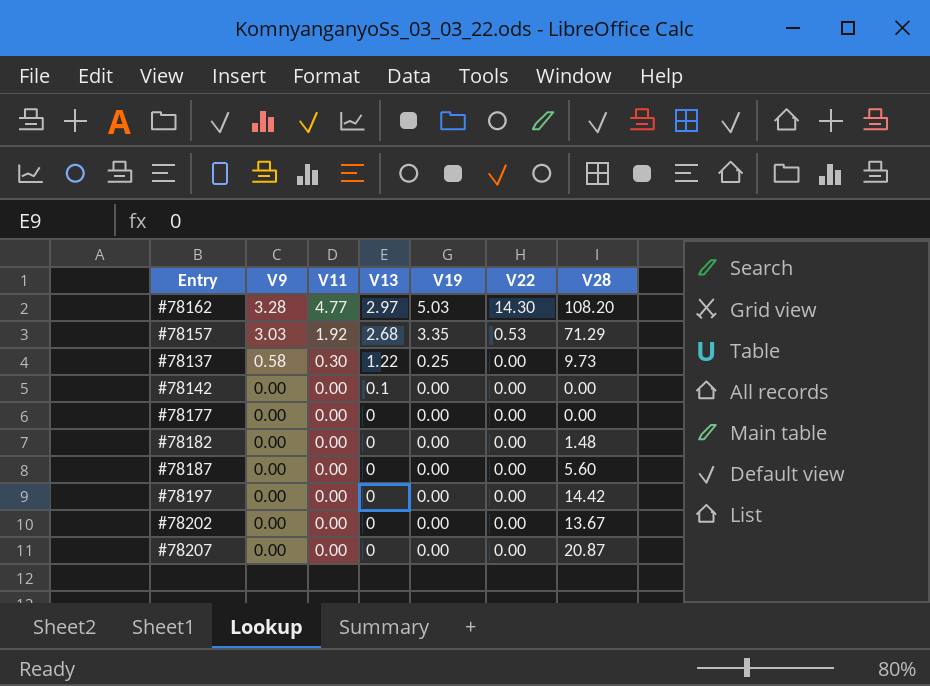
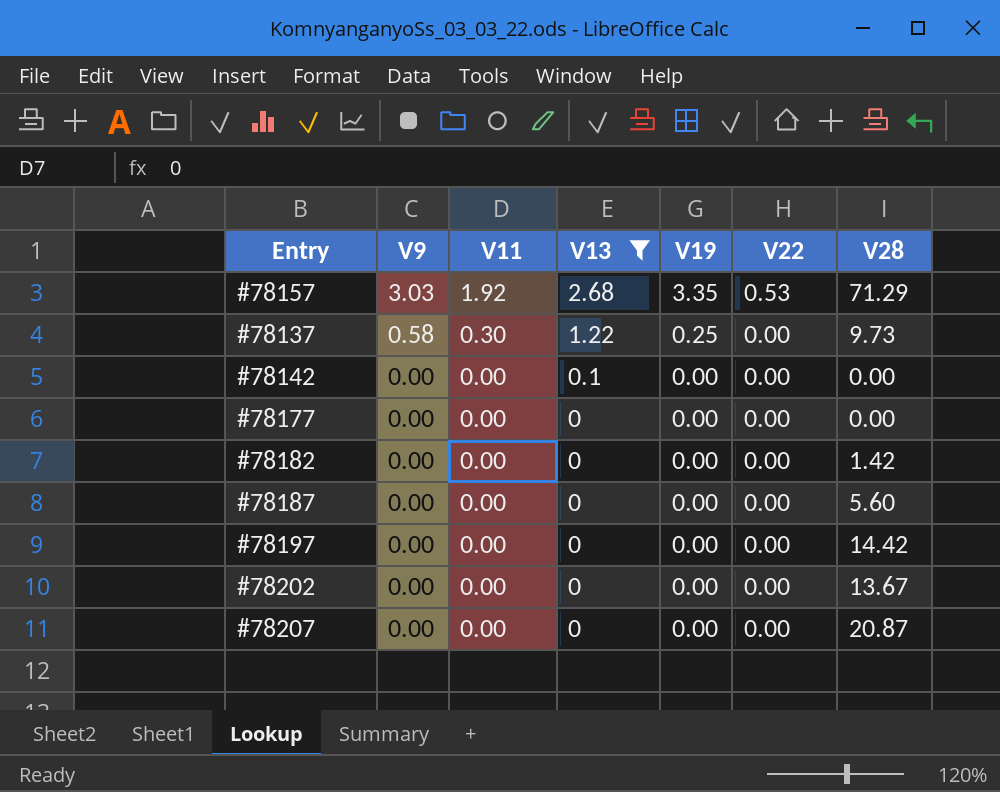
filter: none -> V13 != 2.97
#78182 | V28: 1.48 -> 1.42

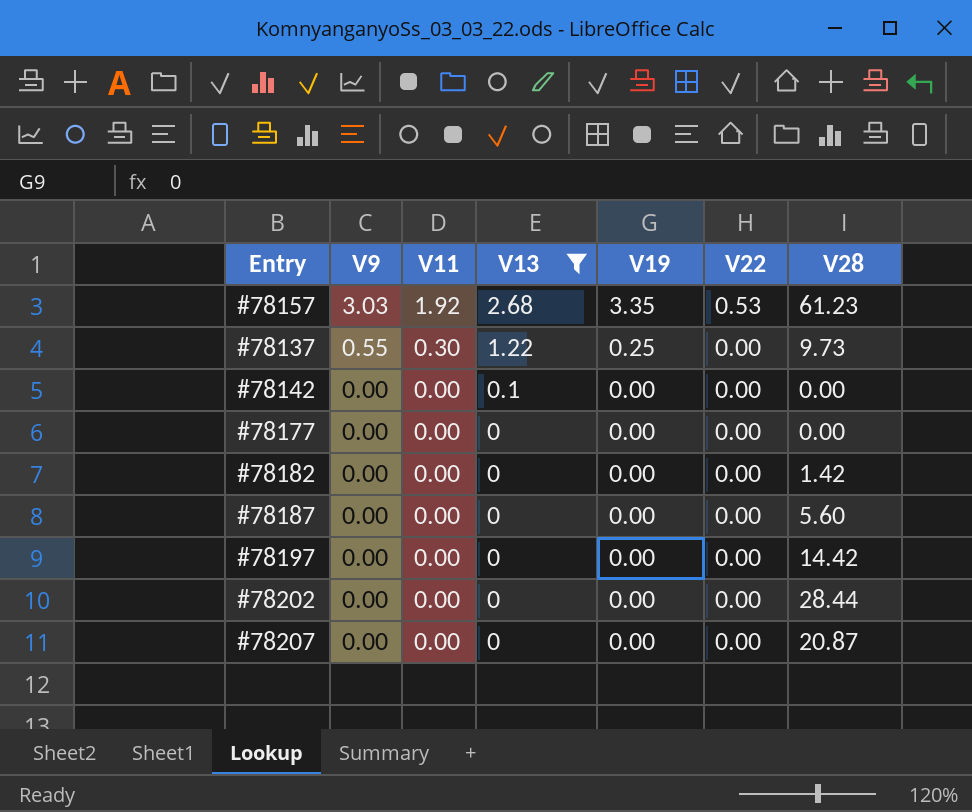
#78157 | V28: 71.29 -> 61.23
#78137 | V9: 0.58 -> 0.55
#78202 | V28: 13.67 -> 28.44

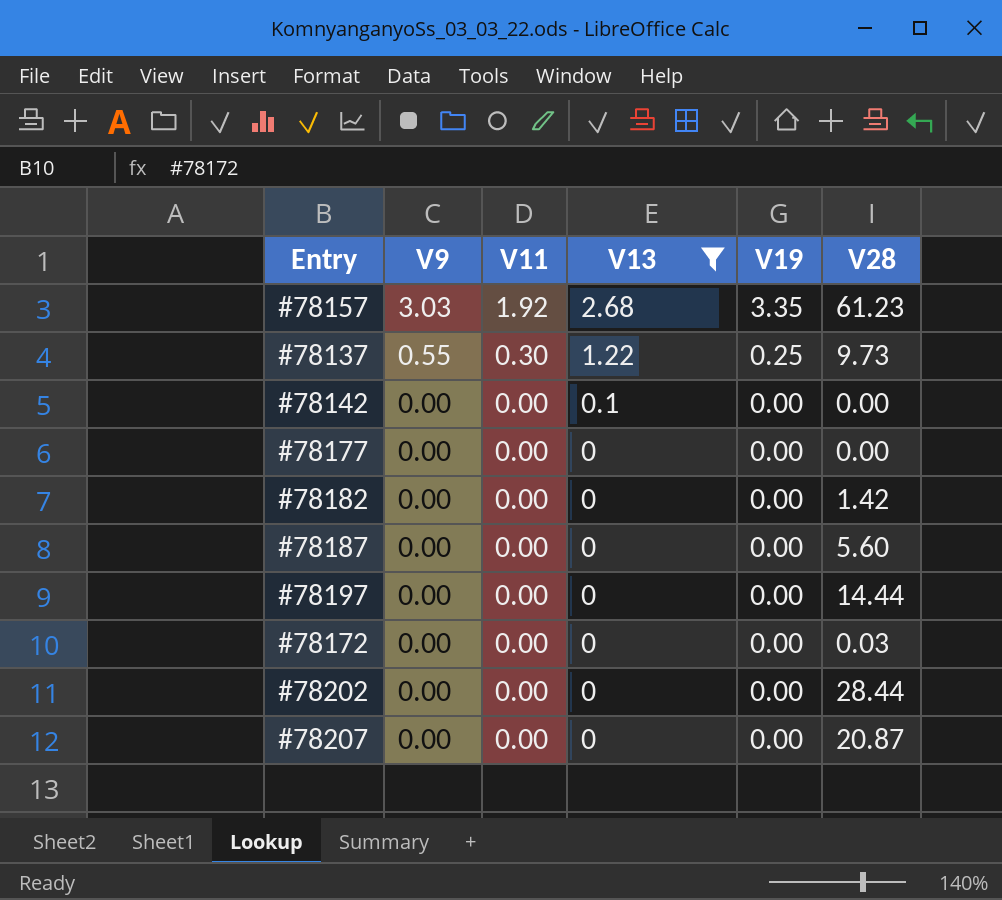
column V22 | position: 6 -> none
#78197 | V28: 14.42 -> 14.44
row #78172: none -> 0.00 | 0.00 | 0 | 0.00 | 0.03

